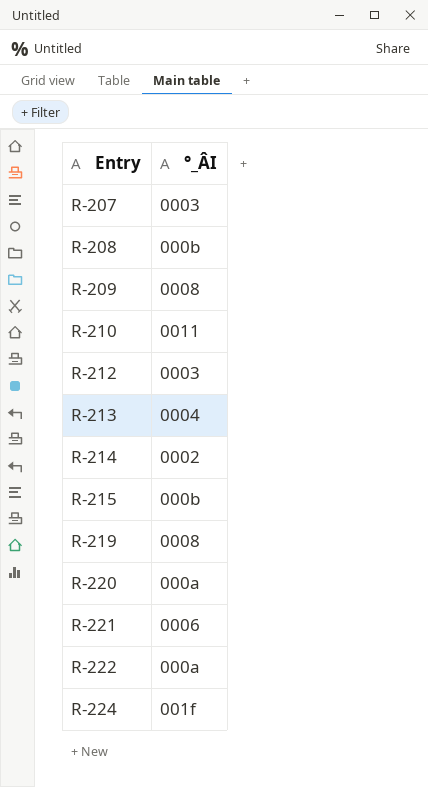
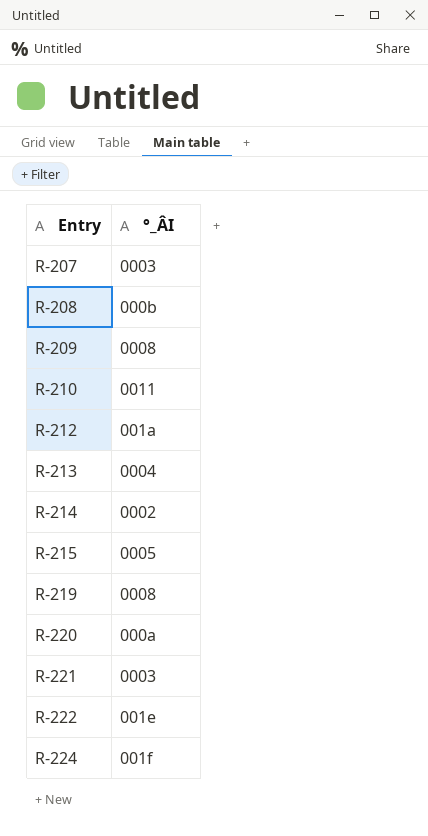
R-212 | °_ÂI: 0003 -> 001a
R-215 | °_ÂI: 000b -> 0005
R-221 | °_ÂI: 0006 -> 0003
R-222 | °_ÂI: 000a -> 001e

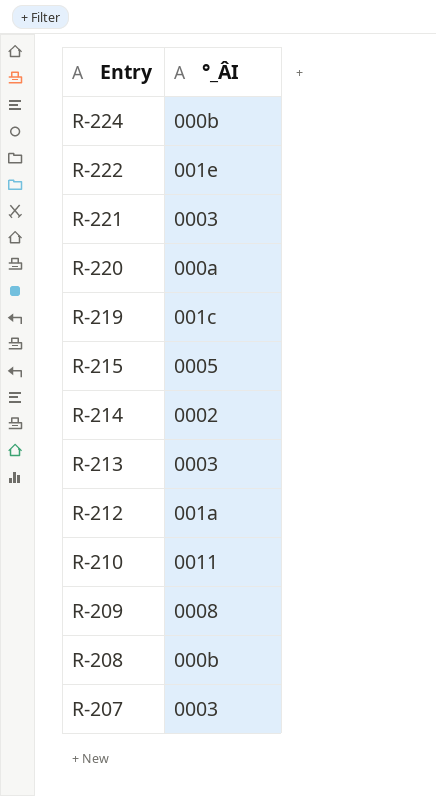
row order: Entry ascending -> Entry descending
R-224 | °_ÂI: 001f -> 000b
R-219 | °_ÂI: 0008 -> 001c
R-213 | °_ÂI: 0004 -> 0003

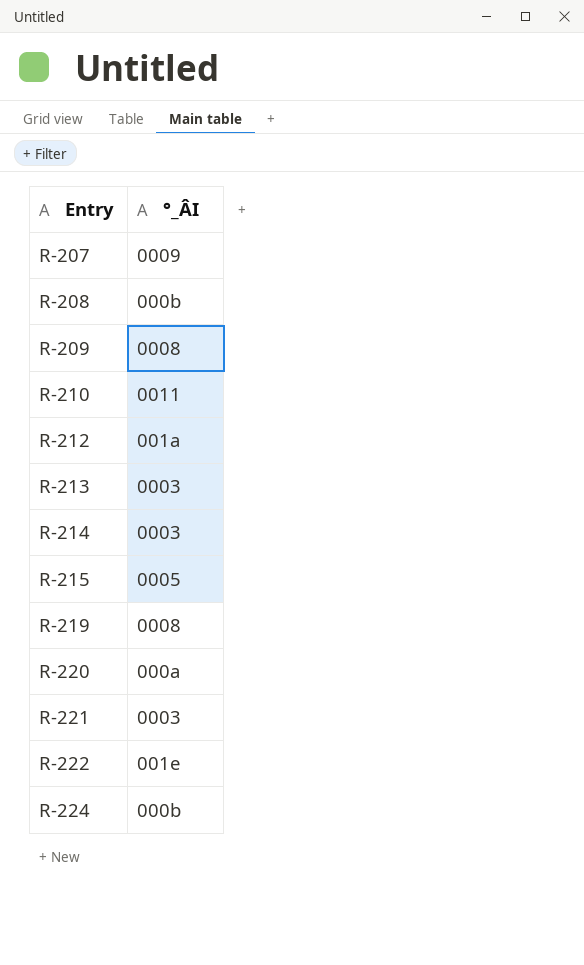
row order: Entry descending -> Entry ascending
R-207 | °_ÂI: 0003 -> 0009
R-214 | °_ÂI: 0002 -> 0003
R-219 | °_ÂI: 001c -> 0008

